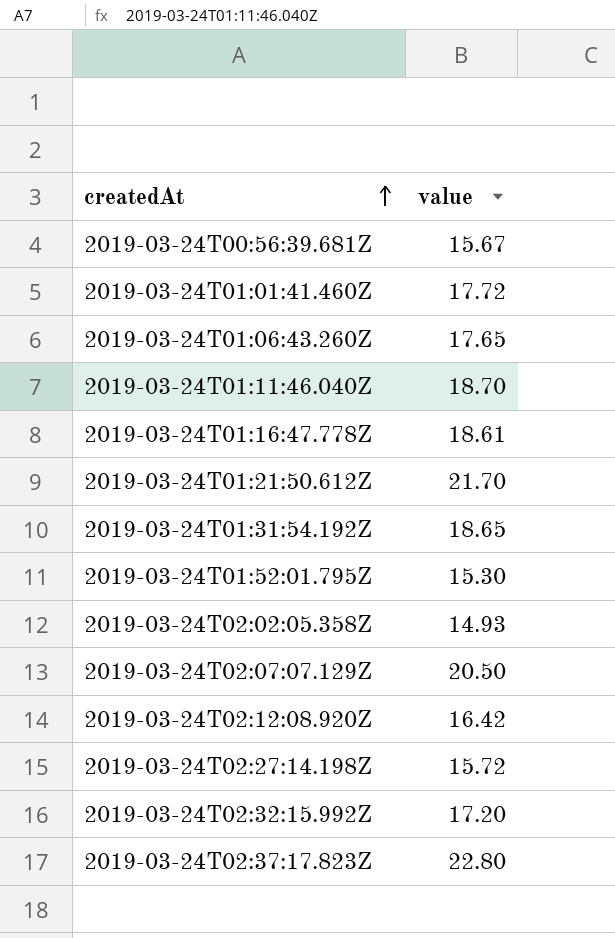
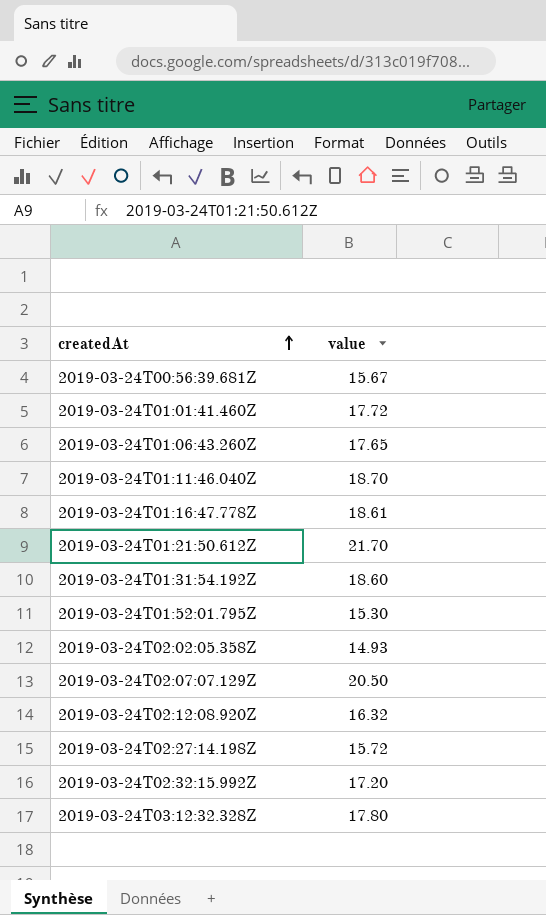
row 2019-03-24T02:37:17.823Z: 22.80 -> none
2019-03-24T01:31:54.192Z | value: 18.65 -> 18.60
2019-03-24T02:12:08.920Z | value: 16.42 -> 16.32
row 2019-03-24T03:12:32.328Z: none -> 17.80

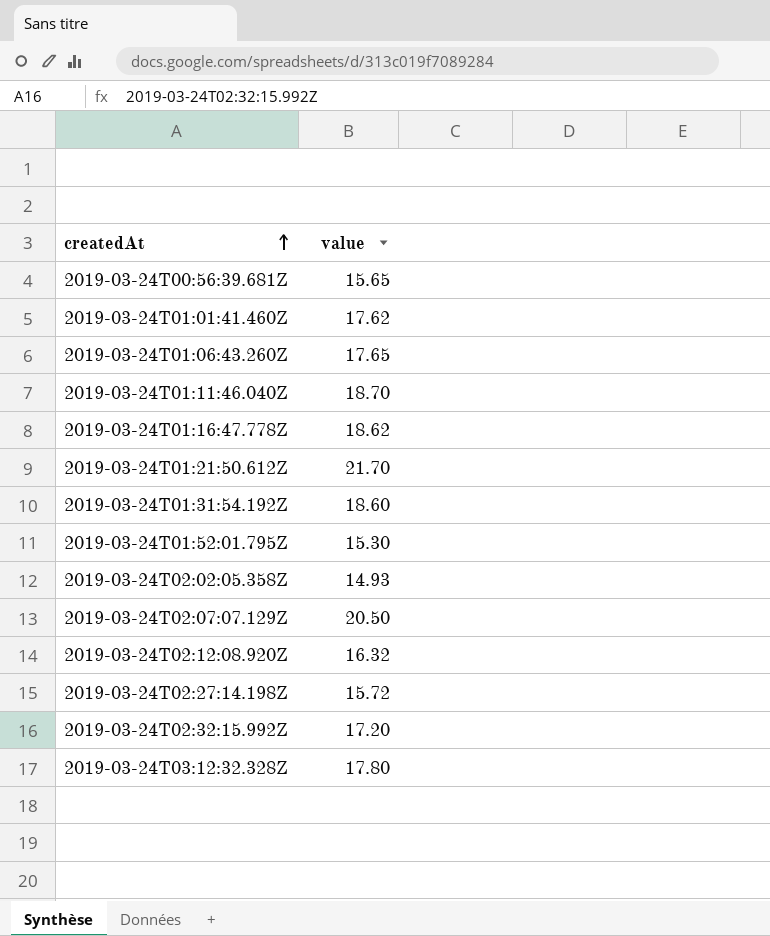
2019-03-24T00:56:39.681Z | value: 15.67 -> 15.65
2019-03-24T01:01:41.460Z | value: 17.72 -> 17.62
2019-03-24T01:16:47.778Z | value: 18.61 -> 18.62

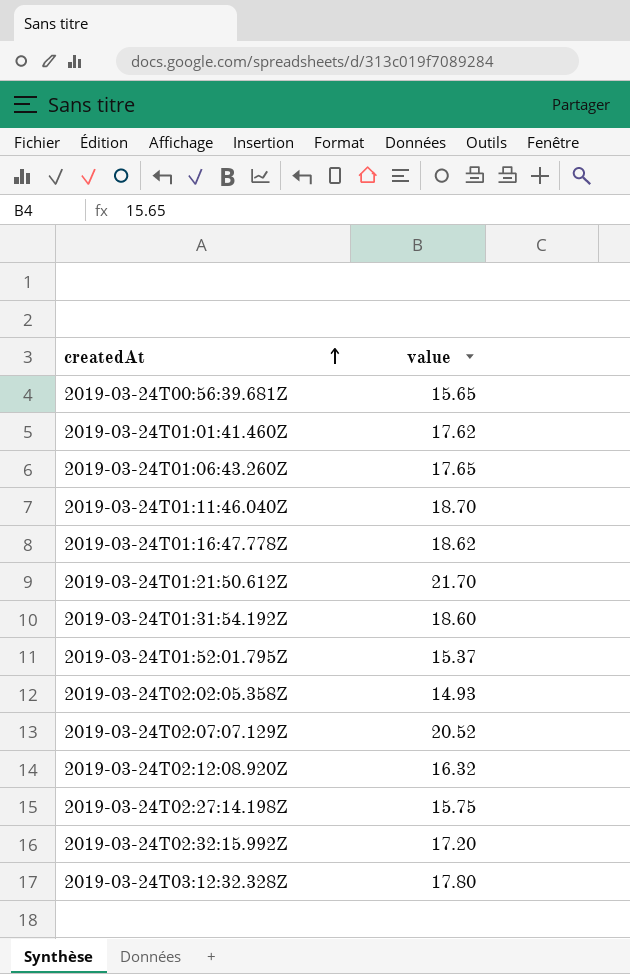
2019-03-24T01:52:01.795Z | value: 15.30 -> 15.37
2019-03-24T02:07:07.129Z | value: 20.50 -> 20.52
2019-03-24T02:27:14.198Z | value: 15.72 -> 15.75

